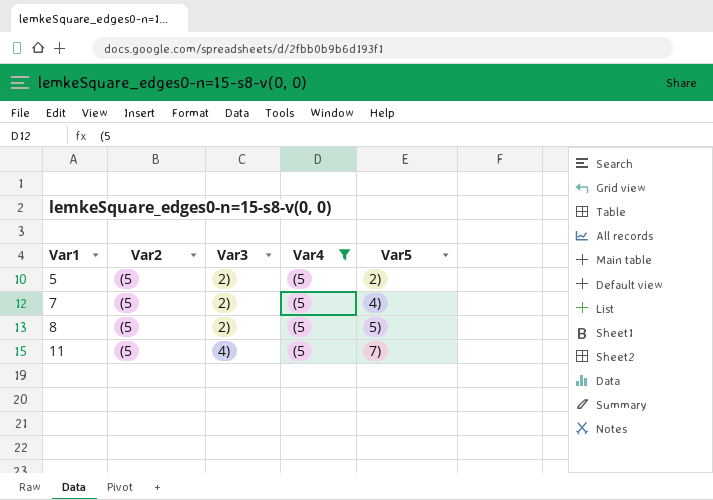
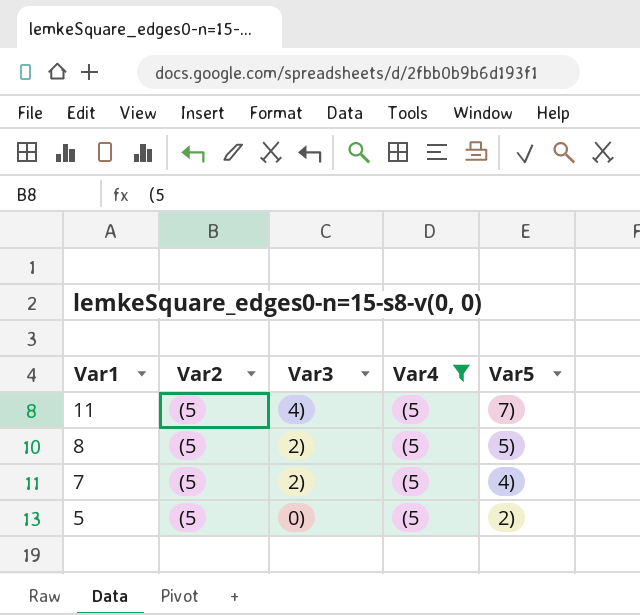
row order: Var1 ascending -> Var1 descending
5 | Var3: 2) -> 0)

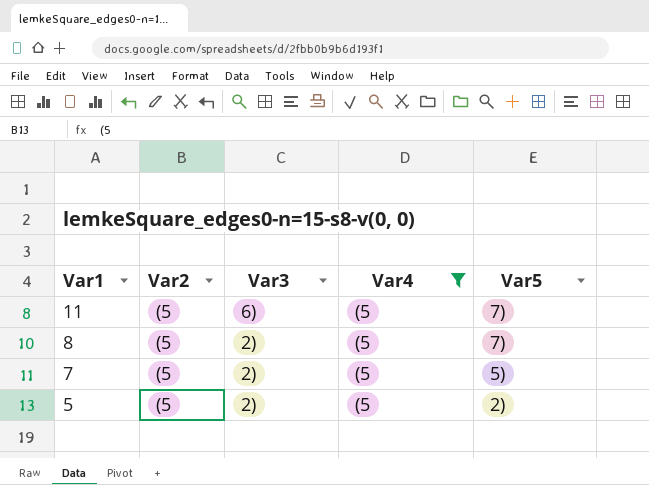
11 | Var3: 4) -> 6)
8 | Var5: 5) -> 7)
7 | Var5: 4) -> 5)
5 | Var3: 0) -> 2)

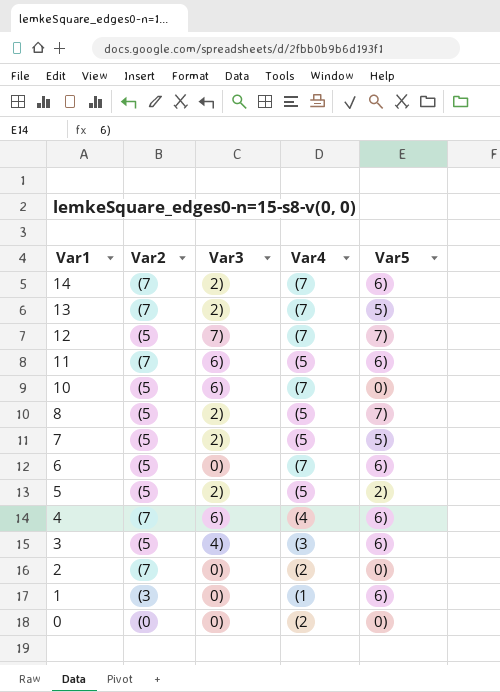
filter: Var4 = (5 -> none
11 | Var2: (5 -> (7
11 | Var5: 7) -> 6)

